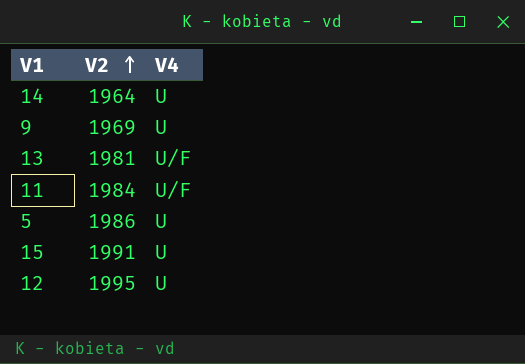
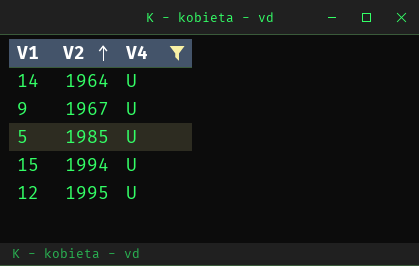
filter: none -> V4 = U
9 | V2: 1969 -> 1967
5 | V2: 1986 -> 1985
15 | V2: 1991 -> 1994

